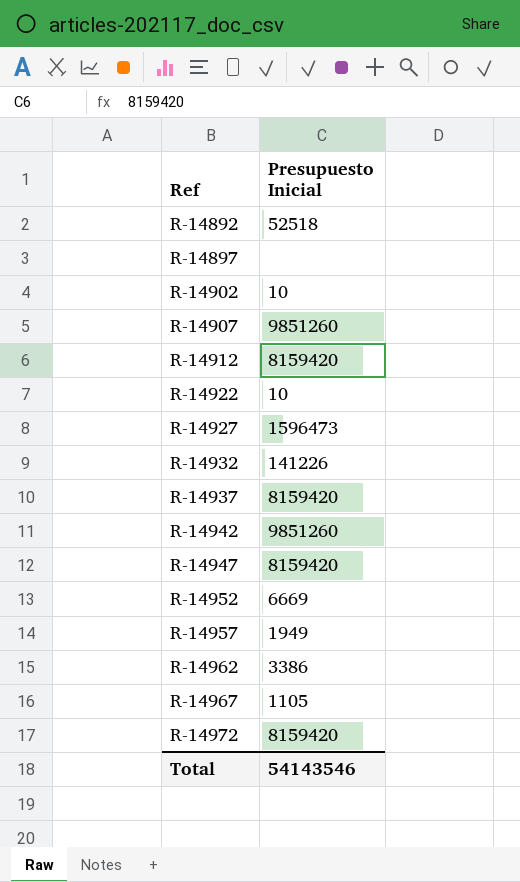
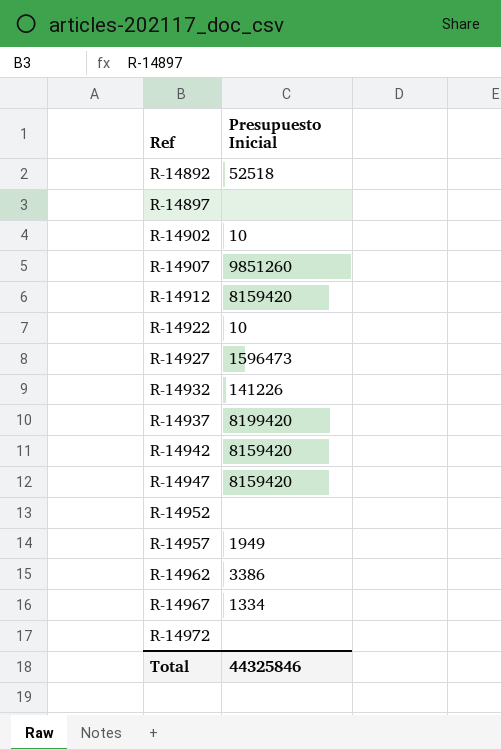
R-14937 | Presupuesto Inicial: 8159420 -> 8199420
R-14942 | Presupuesto Inicial: 9851260 -> 8159420
R-14952 | Presupuesto Inicial: 6669 -> none
R-14967 | Presupuesto Inicial: 1105 -> 1334
R-14972 | Presupuesto Inicial: 8159420 -> none
Total | Presupuesto Inicial: 54143546 -> 44325846

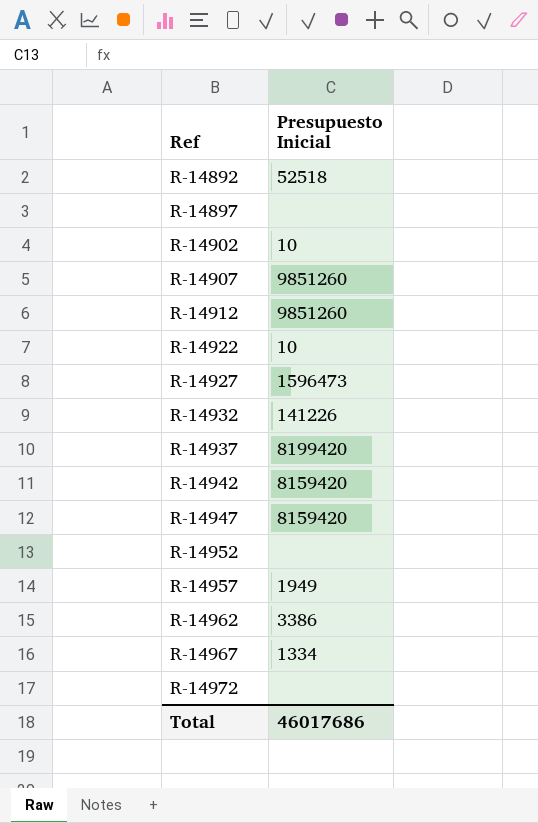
R-14912 | Presupuesto Inicial: 8159420 -> 9851260
Total | Presupuesto Inicial: 44325846 -> 46017686

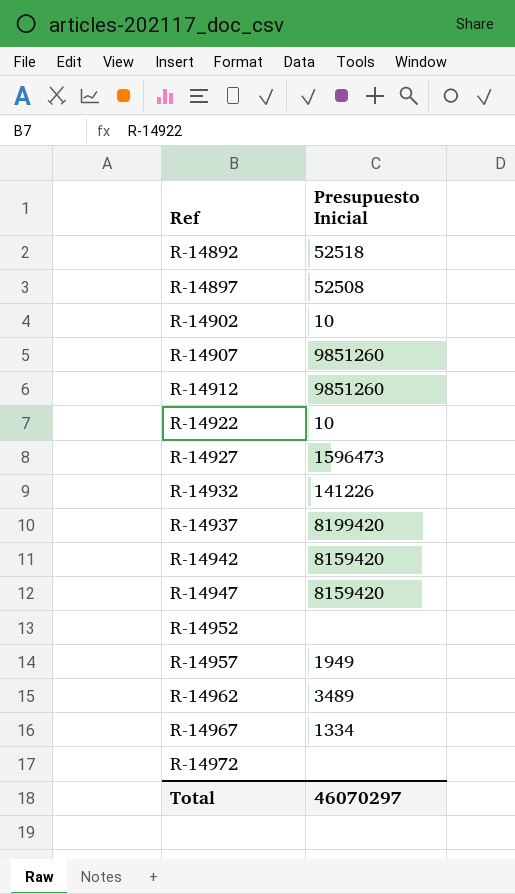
R-14897 | Presupuesto Inicial: none -> 52508
R-14962 | Presupuesto Inicial: 3386 -> 3489
Total | Presupuesto Inicial: 46017686 -> 46070297

